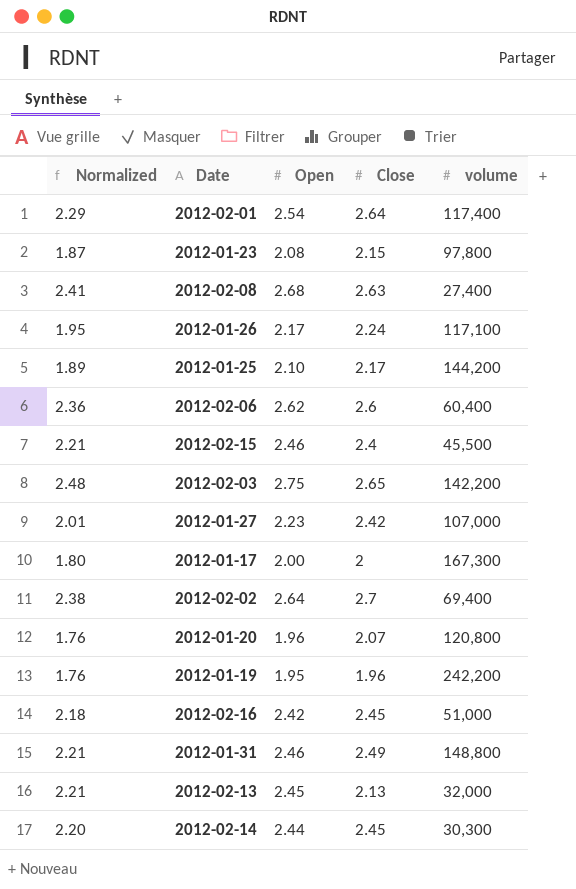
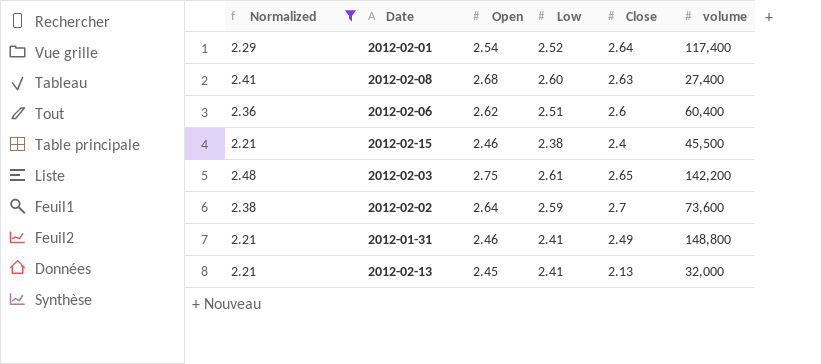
filter: none -> Normalized >= 2.21
column Low | position: none -> 4
2012-02-02 | volume: 69,400 -> 73,600

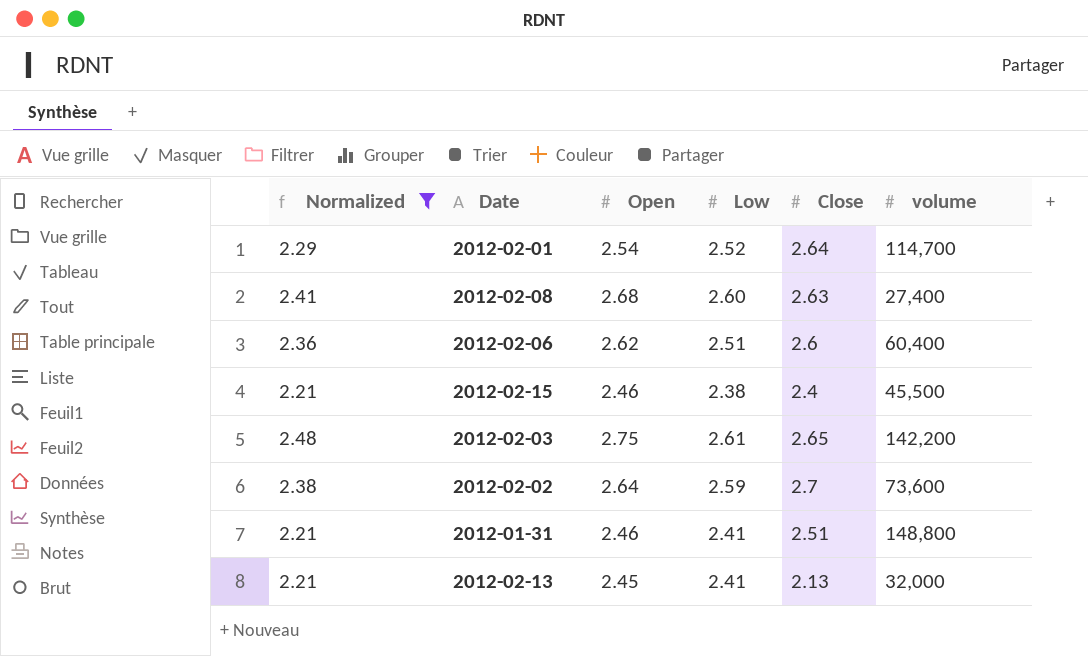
2012-02-01 | volume: 117,400 -> 114,700
2012-01-31 | Close: 2.49 -> 2.51

